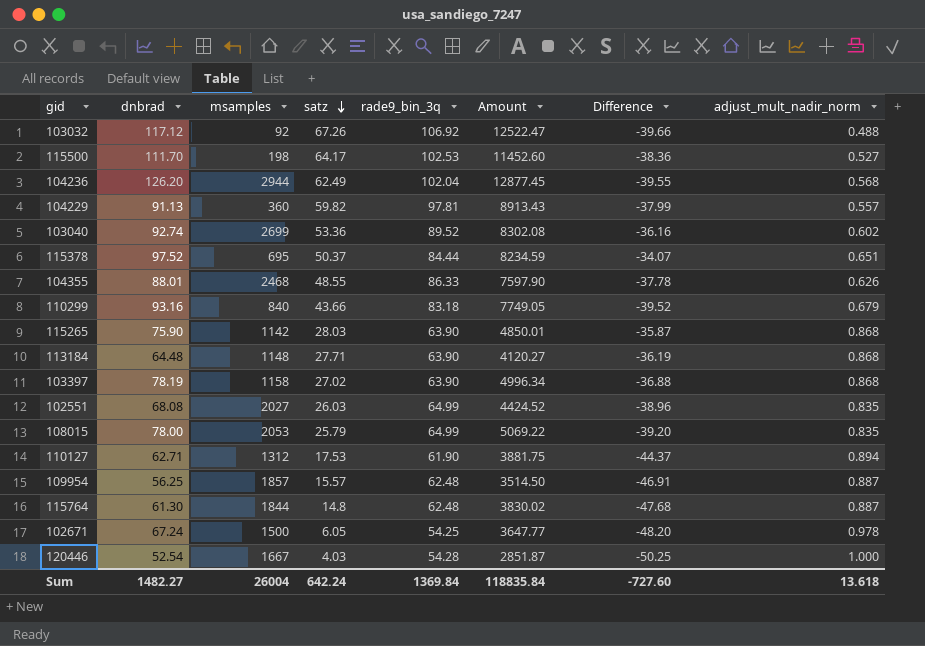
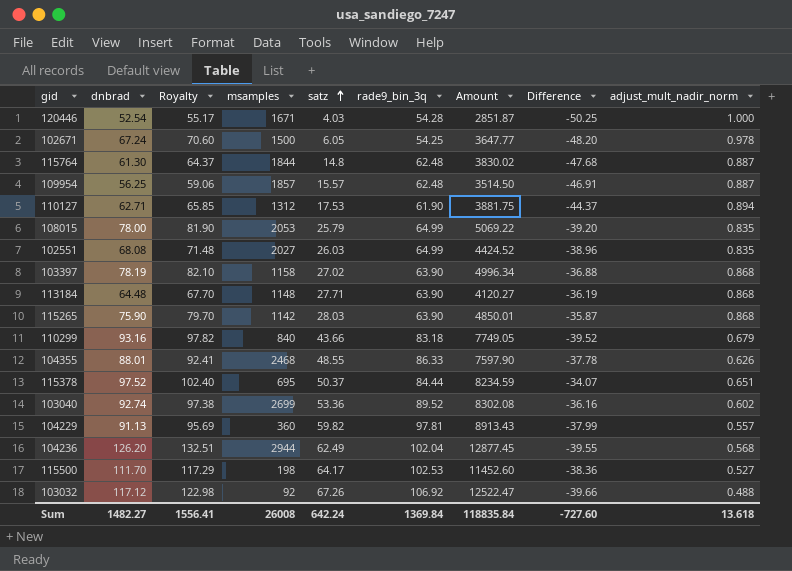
row order: satz descending -> satz ascending
column Royalty | formula: none -> [dnbrad] * 1.05
120446 | msamples: 1667 -> 1671
Sum | msamples: 26004 -> 26008

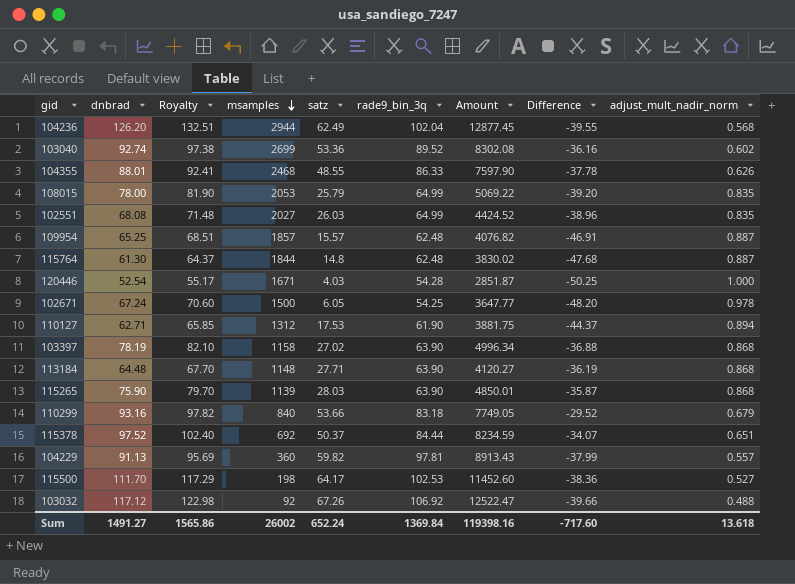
row order: satz ascending -> msamples descending
109954 | dnbrad: 56.25 -> 65.25
109954 | Royalty: 59.06 -> 68.51
109954 | Amount: 3514.50 -> 4076.82
115265 | msamples: 1142 -> 1139
110299 | satz: 43.66 -> 53.66
110299 | Difference: -39.52 -> -29.52
115378 | msamples: 695 -> 692
Sum | dnbrad: 1482.27 -> 1491.27
Sum | Royalty: 1556.41 -> 1565.86
Sum | msamples: 26008 -> 26002
Sum | satz: 642.24 -> 652.24
Sum | Amount: 118835.84 -> 119398.16
Sum | Difference: -727.60 -> -717.60

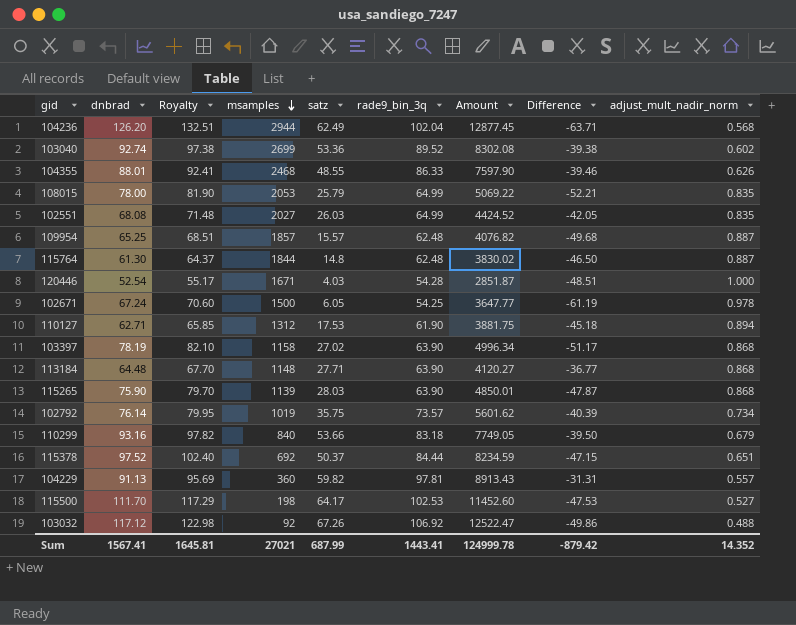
column Difference | formula: [satz] - [rade9_bin_3q] -> [satz] - [dnbrad]
row 102792: none -> 76.14 | 79.95 | 1019 | 35.75 | 73.57 | 5601.62 | -40.39 | 0.734
Sum | dnbrad: 1491.27 -> 1567.41
Sum | Royalty: 1565.86 -> 1645.81
Sum | msamples: 26002 -> 27021
Sum | satz: 652.24 -> 687.99
Sum | rade9_bin_3q: 1369.84 -> 1443.41
Sum | Amount: 119398.16 -> 124999.78
Sum | Difference: -717.60 -> -879.42
Sum | adjust_mult_nadir_norm: 13.618 -> 14.352

